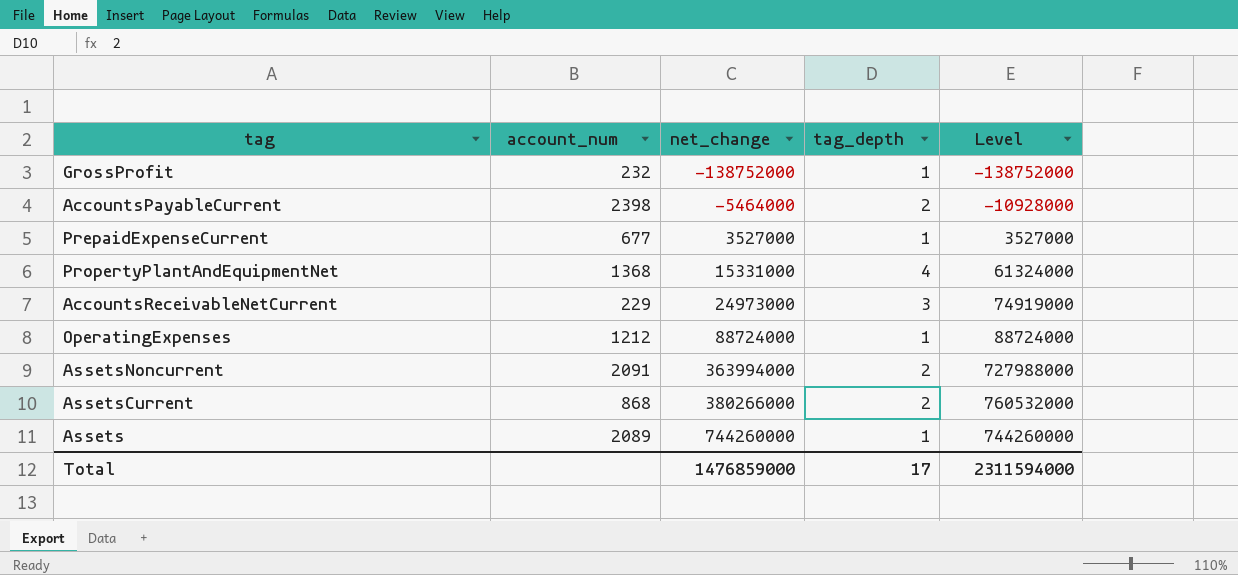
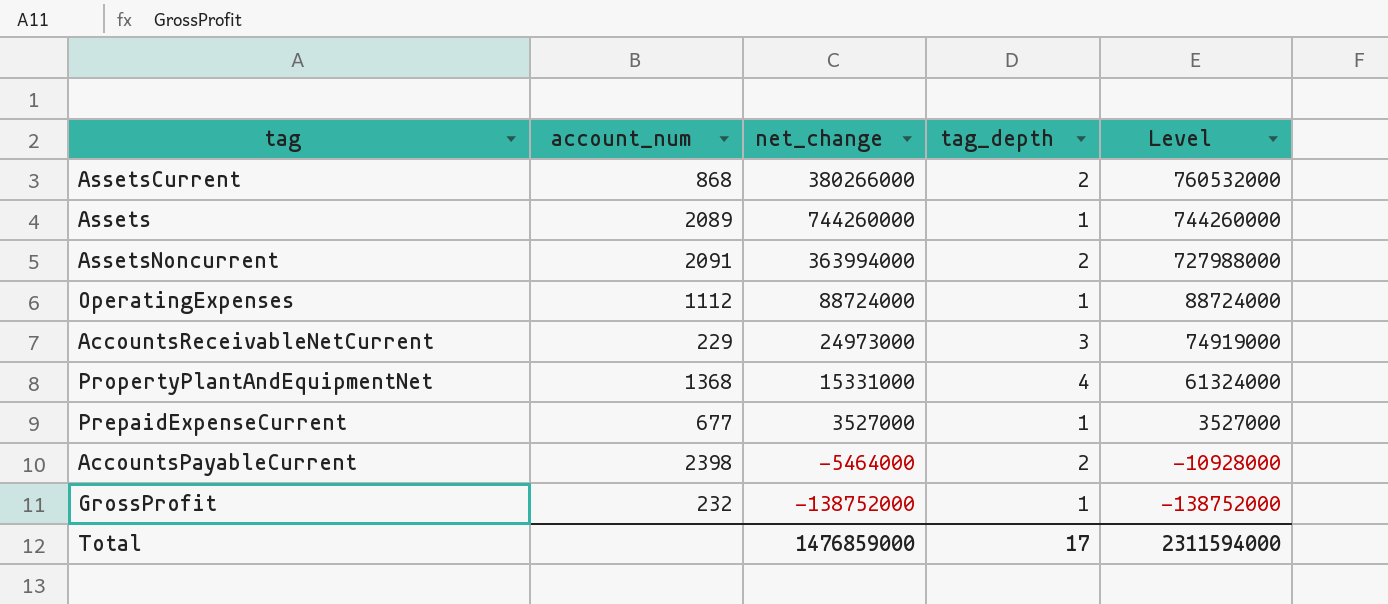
row order: net_change ascending -> Level descending
OperatingExpenses | account_num: 1212 -> 1112

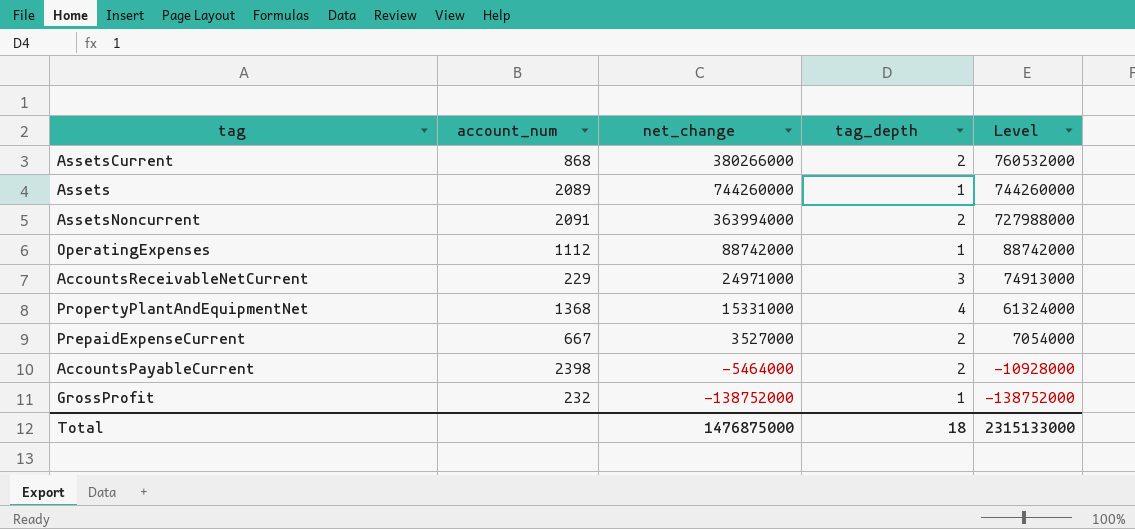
OperatingExpenses | net_change: 88724000 -> 88742000
OperatingExpenses | Level: 88724000 -> 88742000
AccountsReceivableNetCurrent | net_change: 24973000 -> 24971000
AccountsReceivableNetCurrent | Level: 74919000 -> 74913000
PrepaidExpenseCurrent | account_num: 677 -> 667
PrepaidExpenseCurrent | tag_depth: 1 -> 2
PrepaidExpenseCurrent | Level: 3527000 -> 7054000
Total | net_change: 1476859000 -> 1476875000
Total | tag_depth: 17 -> 18
Total | Level: 2311594000 -> 2315133000

